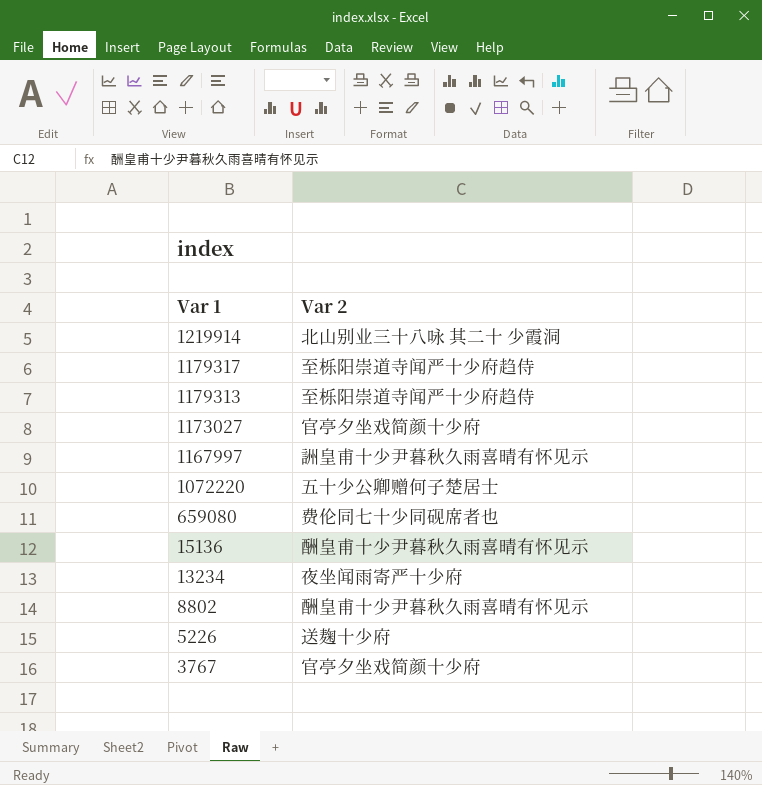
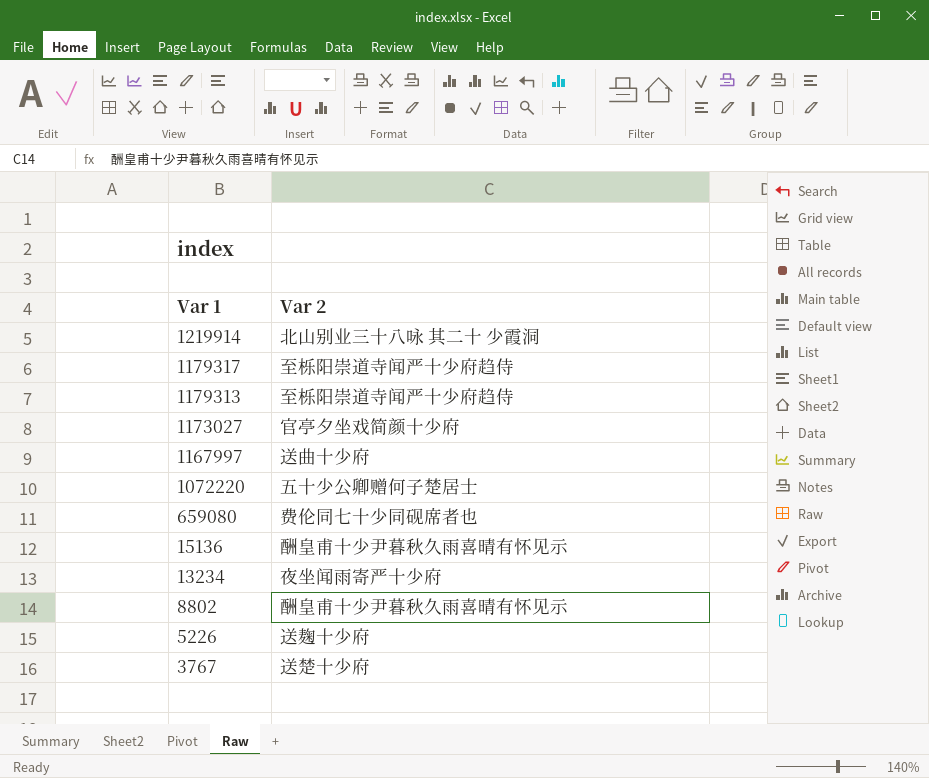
1167997 | Var 2: 詶皇甫十少尹暮秋久雨喜晴有怀见示 -> 送曲十少府
3767 | Var 2: 官亭夕坐戏简颜十少府 -> 送楚十少府

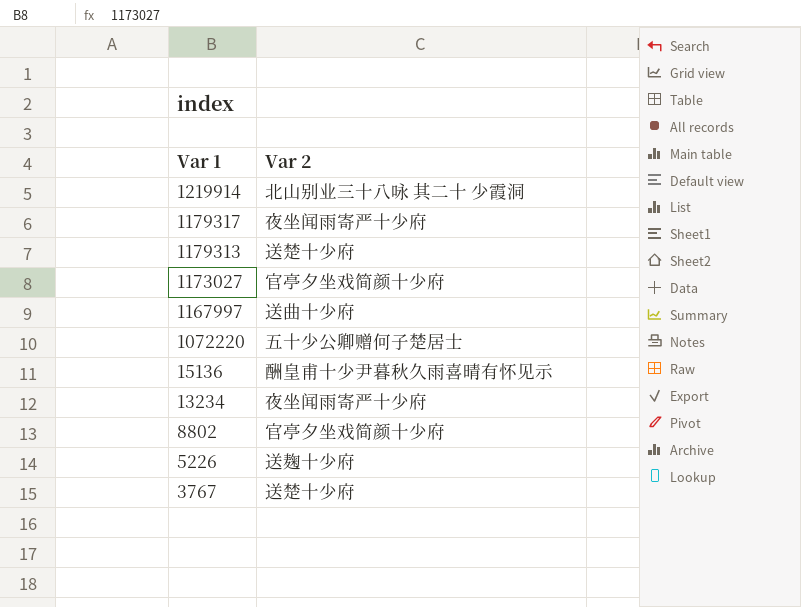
row 659080: 费伦同七十少同砚席者也 -> none
1179317 | Var 2: 至栎阳崇道寺闻严十少府趋侍 -> 夜坐闻雨寄严十少府
1179313 | Var 2: 至栎阳崇道寺闻严十少府趋侍 -> 送楚十少府
8802 | Var 2: 酬皇甫十少尹暮秋久雨喜晴有怀见示 -> 官亭夕坐戏简颜十少府

